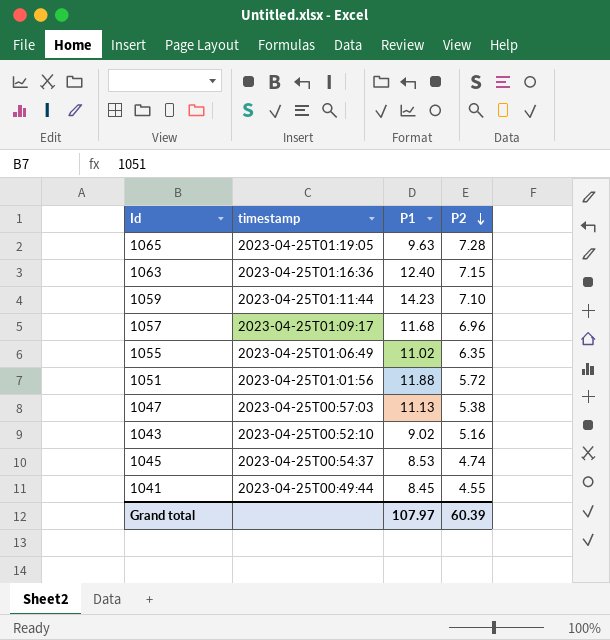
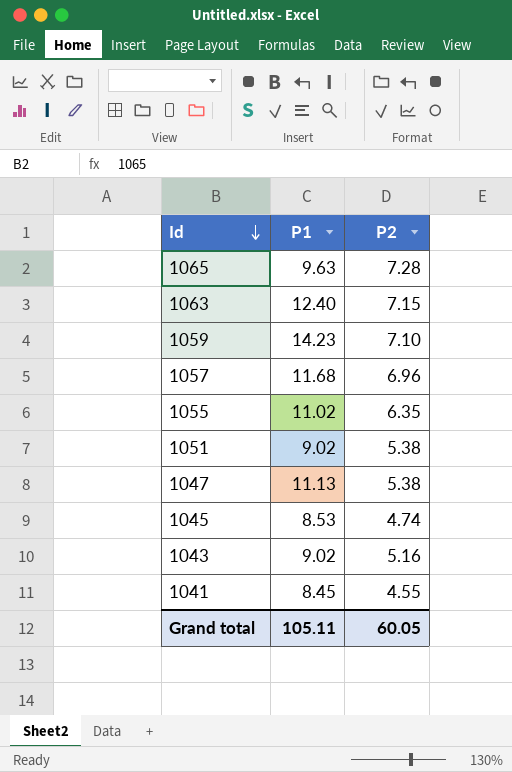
row order: P2 descending -> Id descending
column timestamp | position: 2 -> none
1051 | P1: 11.88 -> 9.02
1051 | P2: 5.72 -> 5.38
Grand total | P1: 107.97 -> 105.11
Grand total | P2: 60.39 -> 60.05

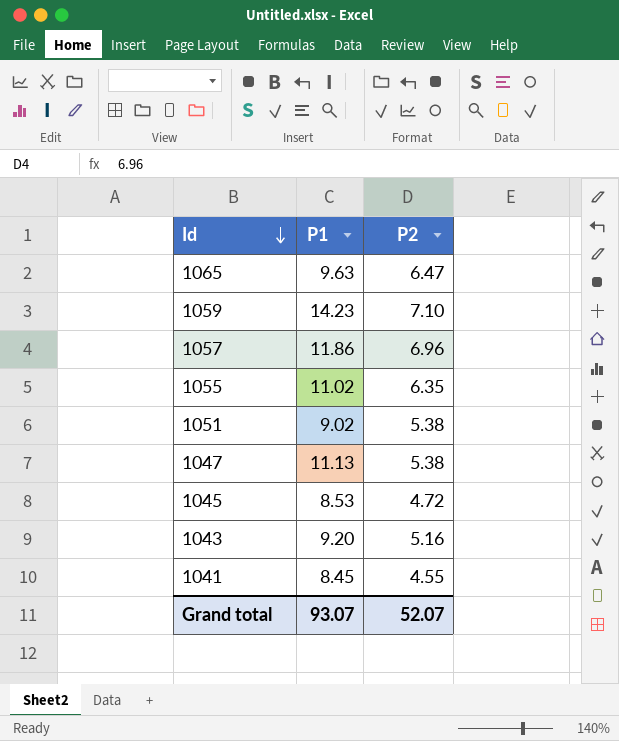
row 1063: 12.40 | 7.15 -> none
1065 | P2: 7.28 -> 6.47
1057 | P1: 11.68 -> 11.86
1045 | P2: 4.74 -> 4.72
1043 | P1: 9.02 -> 9.20
Grand total | P1: 105.11 -> 93.07
Grand total | P2: 60.05 -> 52.07

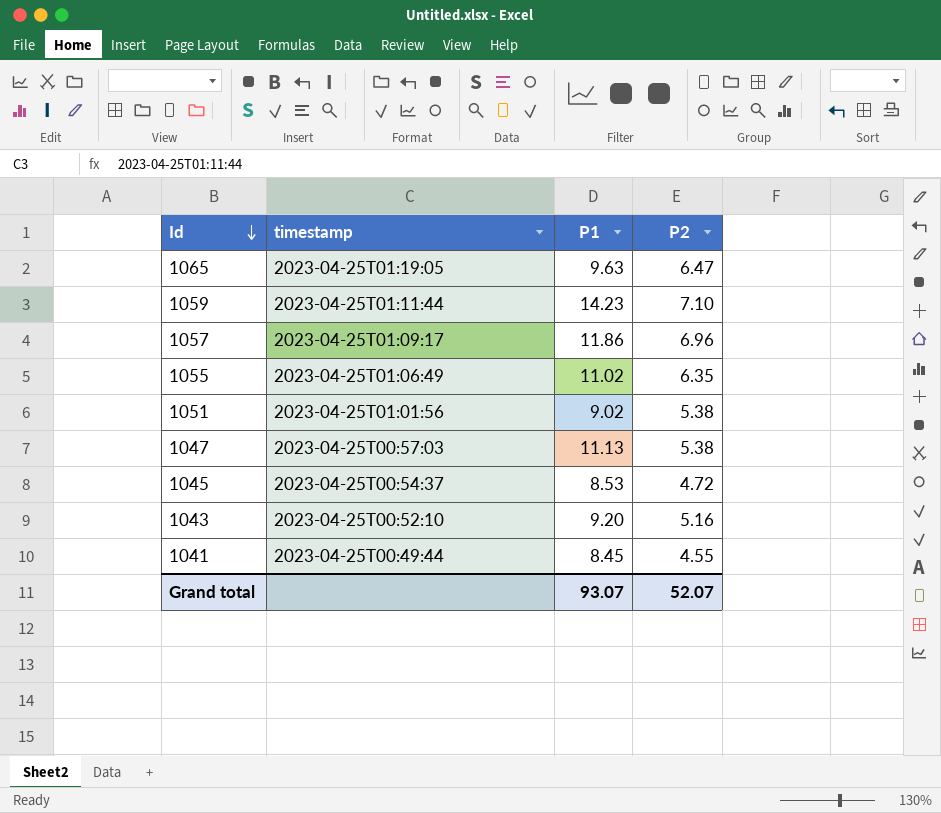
column timestamp | position: none -> 2

